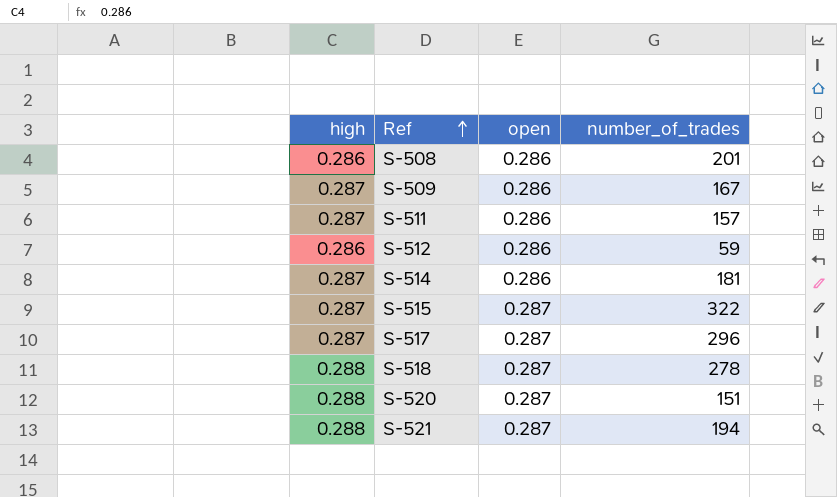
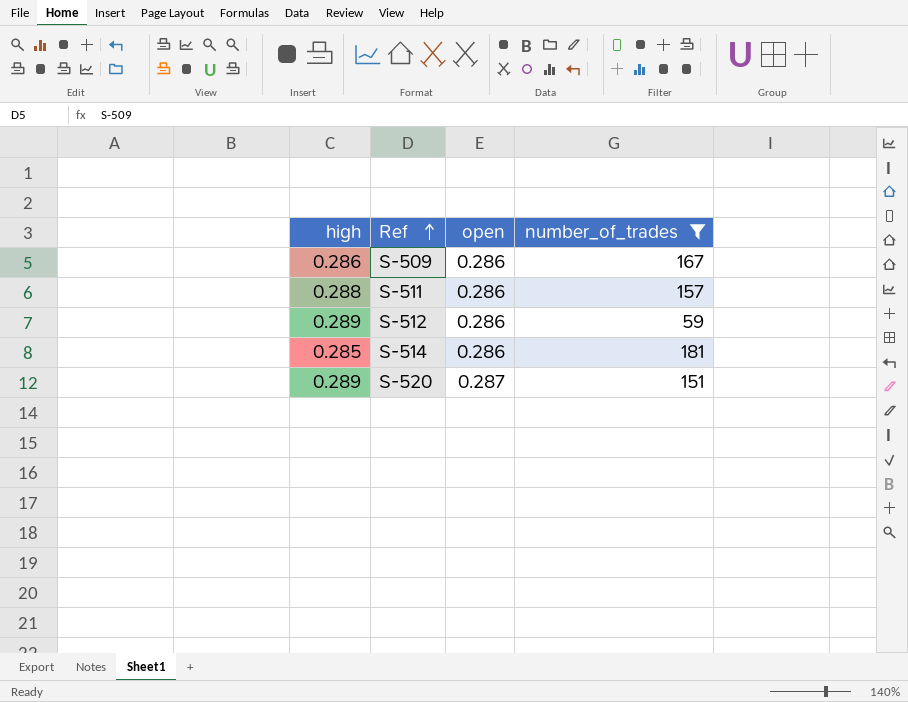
filter: none -> number_of_trades <= 181
S-509 | high: 0.287 -> 0.286
S-511 | high: 0.287 -> 0.288
S-512 | high: 0.286 -> 0.289
S-514 | high: 0.287 -> 0.285
S-520 | high: 0.288 -> 0.289

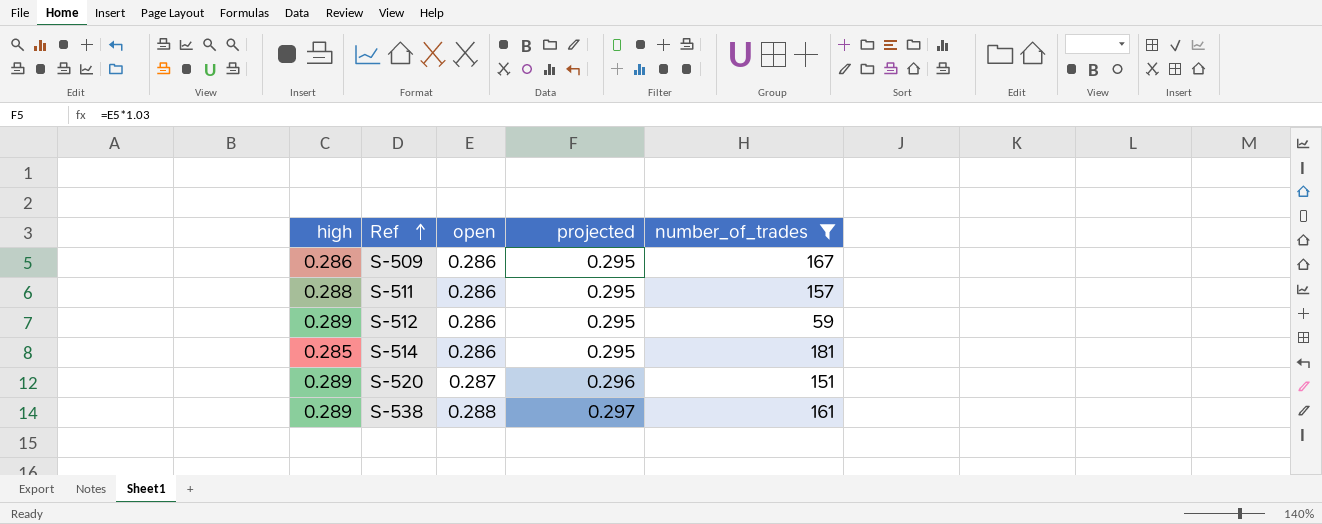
column projected | formula: none -> [open] * 1.03
row S-538: none -> 0.289 | 0.288 | 0.297 | 161

